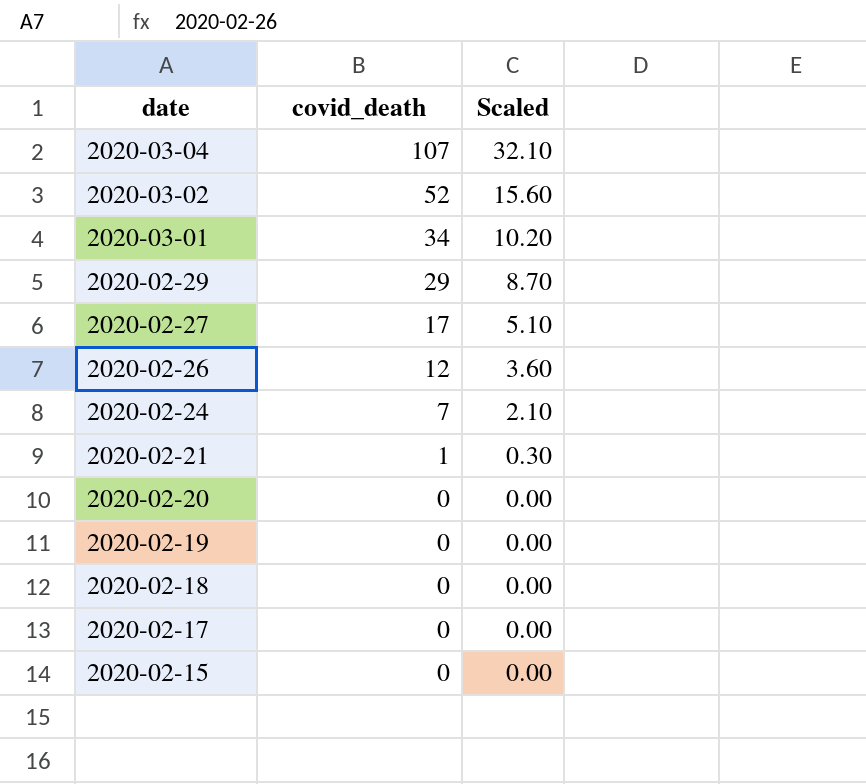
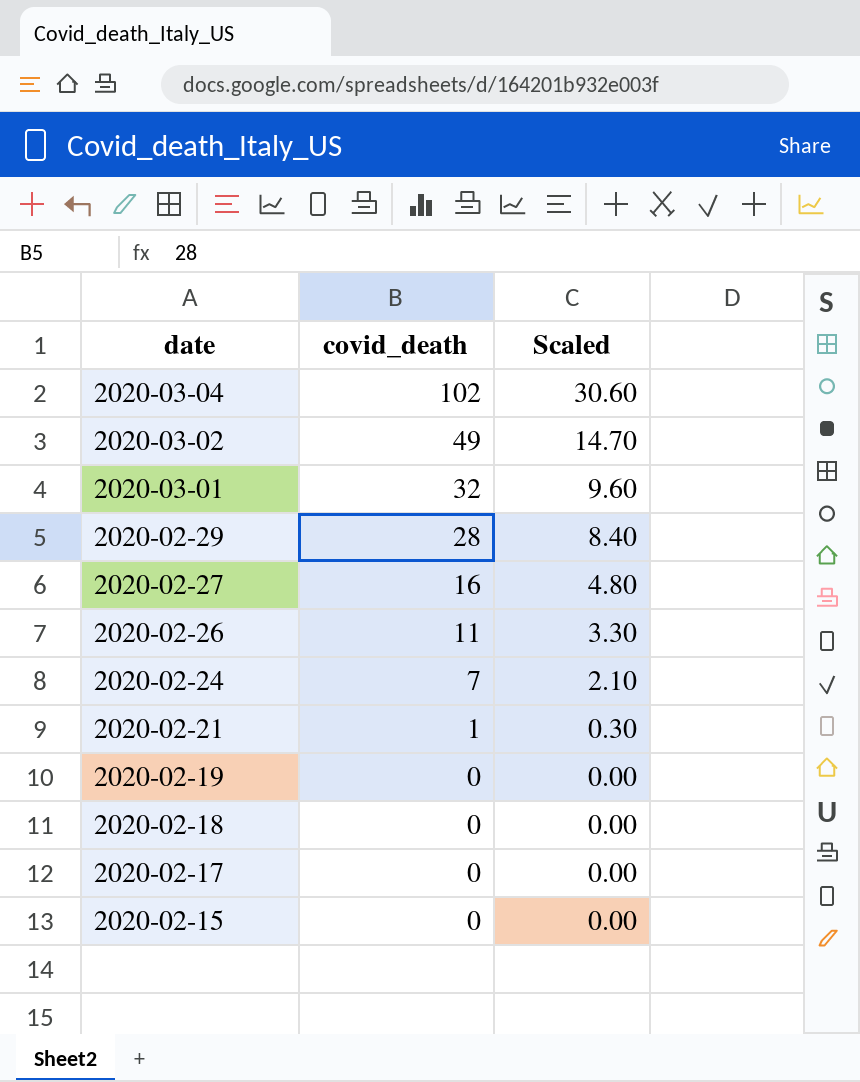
row 2020-02-20: 0 | 0.00 -> none
2020-03-04 | covid_death: 107 -> 102
2020-03-04 | Scaled: 32.10 -> 30.60
2020-03-02 | covid_death: 52 -> 49
2020-03-02 | Scaled: 15.60 -> 14.70
2020-03-01 | covid_death: 34 -> 32
2020-03-01 | Scaled: 10.20 -> 9.60
2020-02-29 | covid_death: 29 -> 28
2020-02-29 | Scaled: 8.70 -> 8.40
2020-02-27 | covid_death: 17 -> 16
2020-02-27 | Scaled: 5.10 -> 4.80
2020-02-26 | covid_death: 12 -> 11
2020-02-26 | Scaled: 3.60 -> 3.30

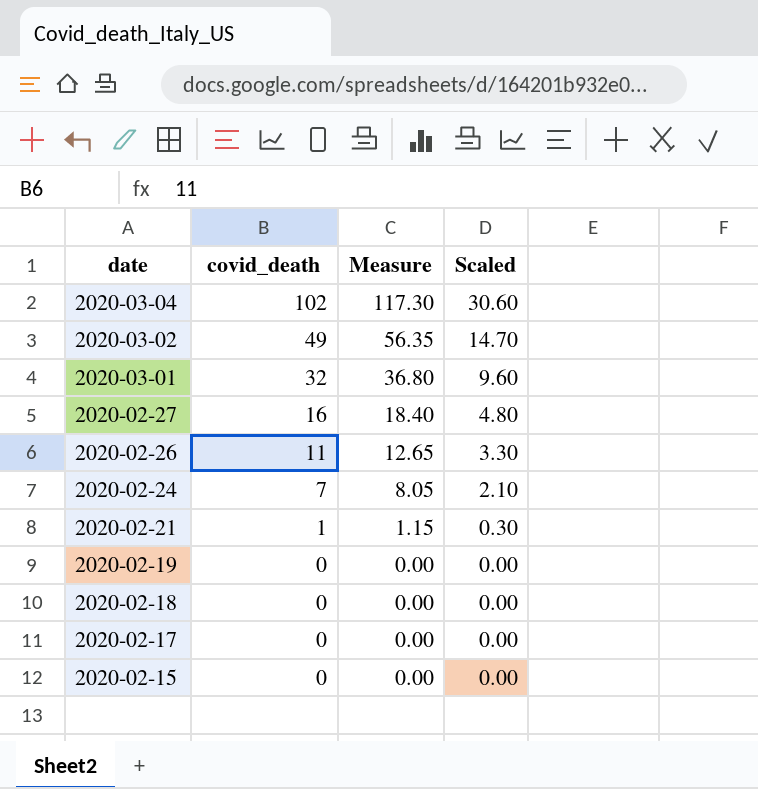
column Measure | formula: none -> [covid_death] * 1.15
row 2020-02-29: 28 | 8.40 -> none

